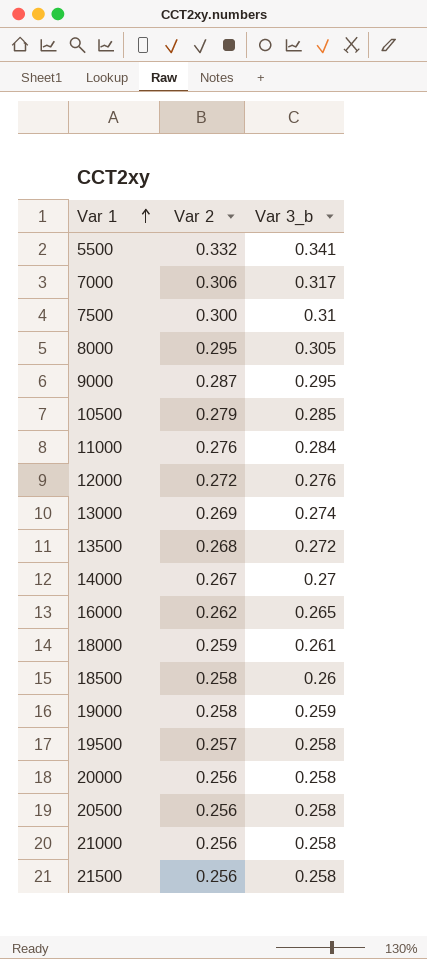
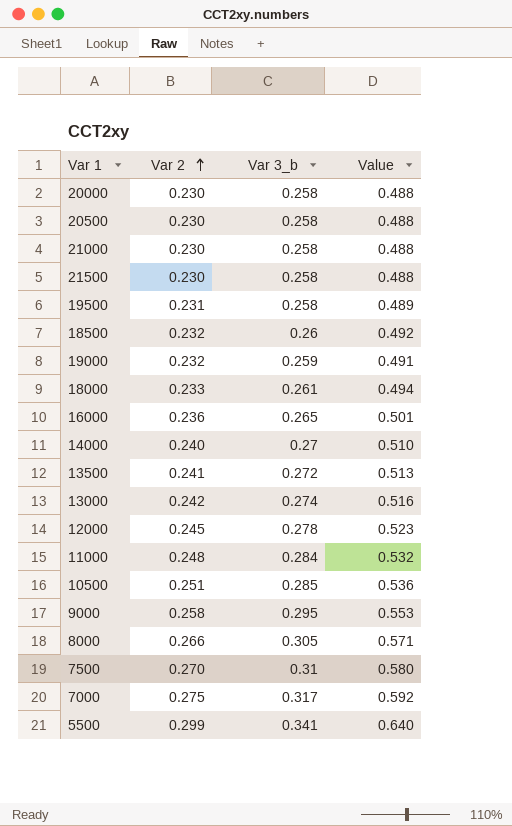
row order: Var 1 ascending -> Var 2 ascending
column Value | formula: none -> [Var 2] + [Var 3_b]
20000 | Var 2: 0.256 -> 0.230
20500 | Var 2: 0.256 -> 0.230
21000 | Var 2: 0.256 -> 0.230
21500 | Var 2: 0.256 -> 0.230
19500 | Var 2: 0.257 -> 0.231
18500 | Var 2: 0.258 -> 0.232
19000 | Var 2: 0.258 -> 0.232
18000 | Var 2: 0.259 -> 0.233
16000 | Var 2: 0.262 -> 0.236
14000 | Var 2: 0.267 -> 0.240
13500 | Var 2: 0.268 -> 0.241
13000 | Var 2: 0.269 -> 0.242
12000 | Var 2: 0.272 -> 0.245
12000 | Var 3_b: 0.276 -> 0.278
11000 | Var 2: 0.276 -> 0.248
10500 | Var 2: 0.279 -> 0.251
9000 | Var 2: 0.287 -> 0.258
8000 | Var 2: 0.295 -> 0.266
7500 | Var 2: 0.300 -> 0.270
7000 | Var 2: 0.306 -> 0.275
5500 | Var 2: 0.332 -> 0.299

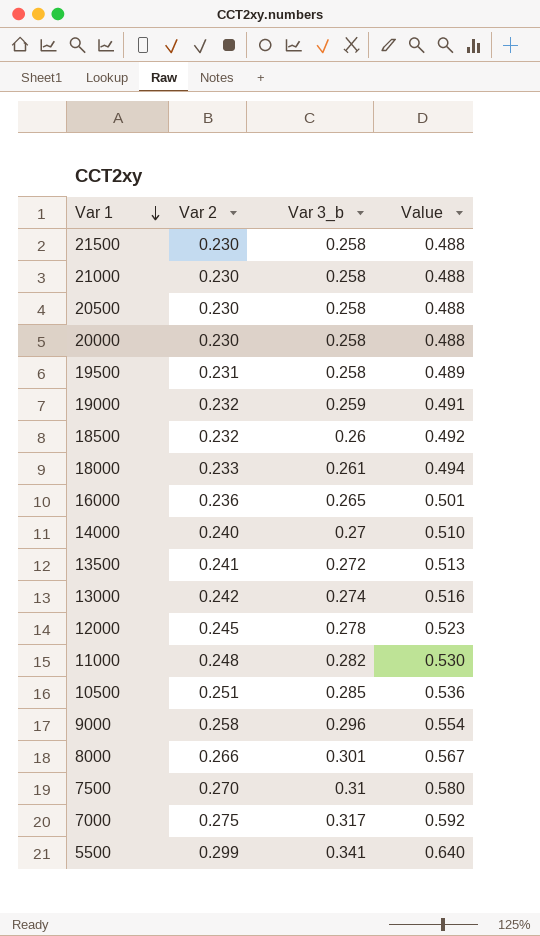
row order: Var 2 ascending -> Var 1 descending
11000 | Var 3_b: 0.284 -> 0.282
11000 | Value: 0.532 -> 0.530
9000 | Var 3_b: 0.295 -> 0.296
9000 | Value: 0.553 -> 0.554
8000 | Var 3_b: 0.305 -> 0.301
8000 | Value: 0.571 -> 0.567

